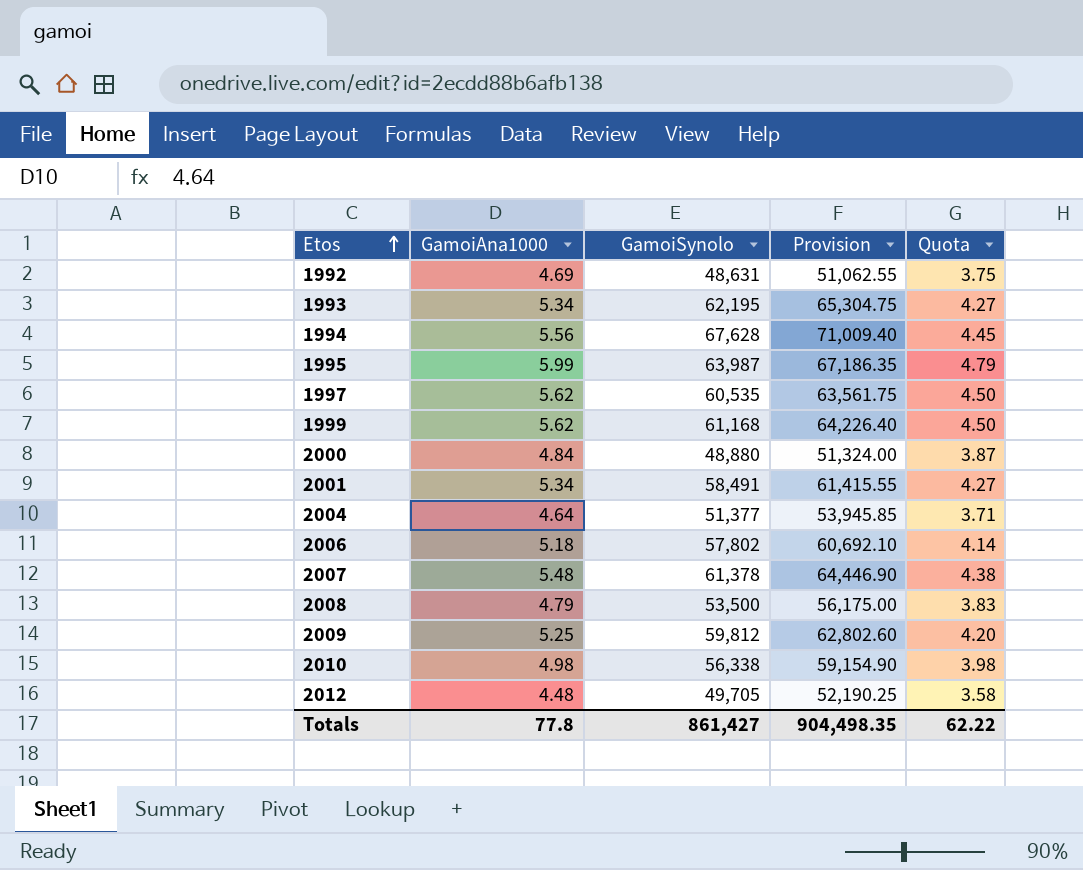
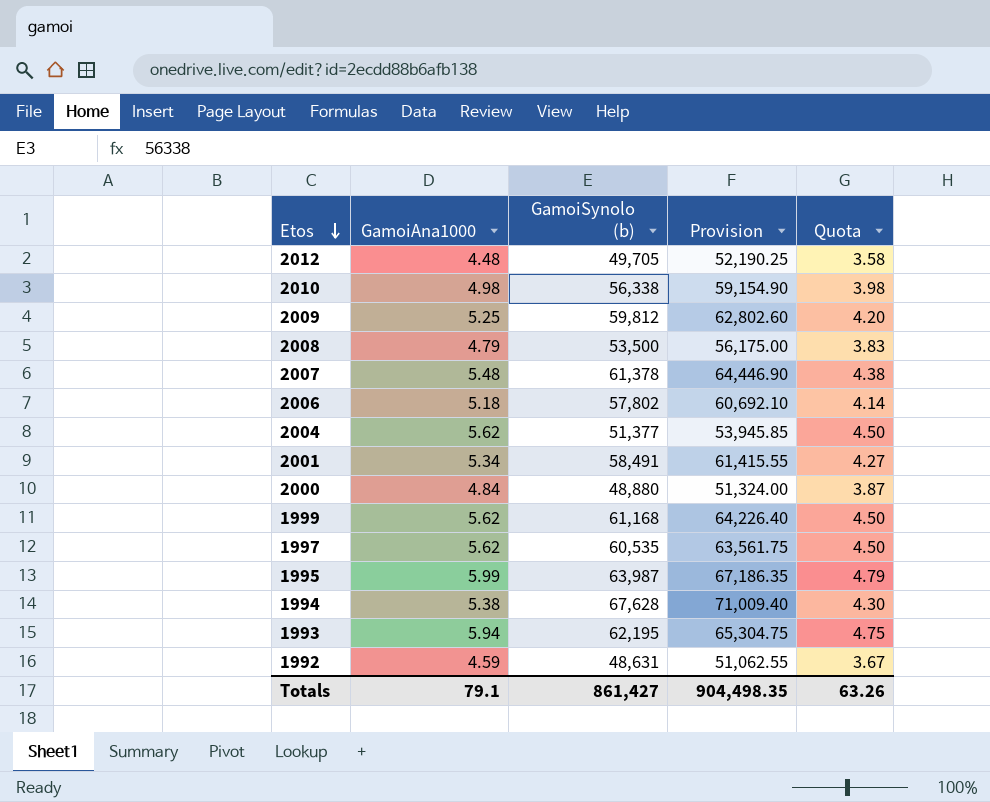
row order: Etos ascending -> Etos descending
column name: GamoiSynolo -> GamoiSynolo (b)
2004 | GamoiAna1000: 4.64 -> 5.62
2004 | Quota: 3.71 -> 4.50
1994 | GamoiAna1000: 5.56 -> 5.38
1994 | Quota: 4.45 -> 4.30
1993 | GamoiAna1000: 5.34 -> 5.94
1993 | Quota: 4.27 -> 4.75
1992 | GamoiAna1000: 4.69 -> 4.59
1992 | Quota: 3.75 -> 3.67
Totals | GamoiAna1000: 77.8 -> 79.1
Totals | Quota: 62.22 -> 63.26

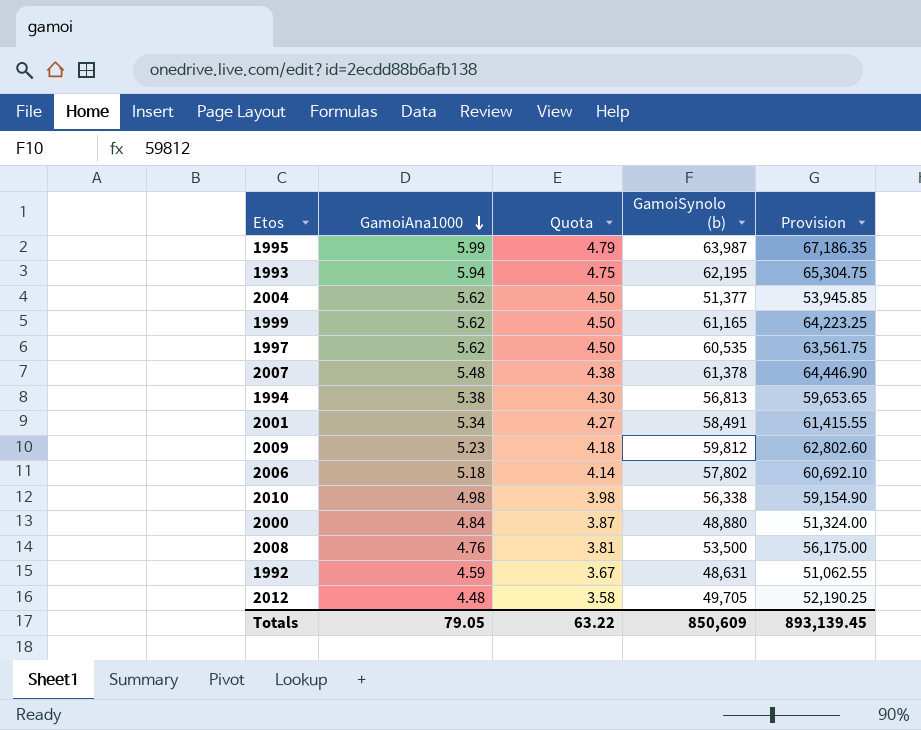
row order: Etos descending -> GamoiAna1000 descending
column Quota | position: 5 -> 3
1999 | GamoiSynolo (b): 61,168 -> 61,165
1999 | Provision: 64,226.40 -> 64,223.25
1994 | GamoiSynolo (b): 67,628 -> 56,813
1994 | Provision: 71,009.40 -> 59,653.65
2009 | GamoiAna1000: 5.25 -> 5.23
2009 | Quota: 4.20 -> 4.18
2008 | GamoiAna1000: 4.79 -> 4.76
2008 | Quota: 3.83 -> 3.81
Totals | GamoiAna1000: 79.1 -> 79.05
Totals | Quota: 63.26 -> 63.22
Totals | GamoiSynolo (b): 861,427 -> 850,609
Totals | Provision: 904,498.35 -> 893,139.45

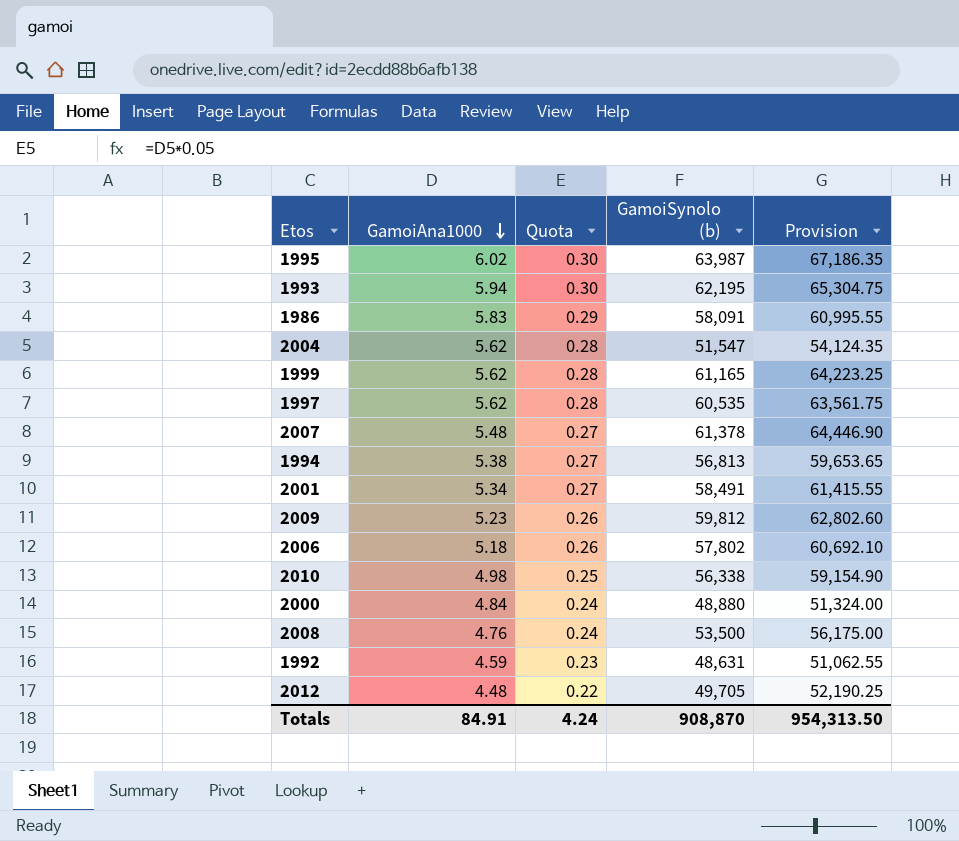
column Quota | formula: [GamoiAna1000] * 0.8 -> [GamoiAna1000] * 0.05
1995 | GamoiAna1000: 5.99 -> 6.02
row 1986: none -> 5.83 | 0.29 | 58,091 | 60,995.55
2004 | GamoiSynolo (b): 51,377 -> 51,547
2004 | Provision: 53,945.85 -> 54,124.35
Totals | GamoiAna1000: 79.05 -> 84.91
Totals | Quota: 63.22 -> 4.24
Totals | GamoiSynolo (b): 850,609 -> 908,870
Totals | Provision: 893,139.45 -> 954,313.50

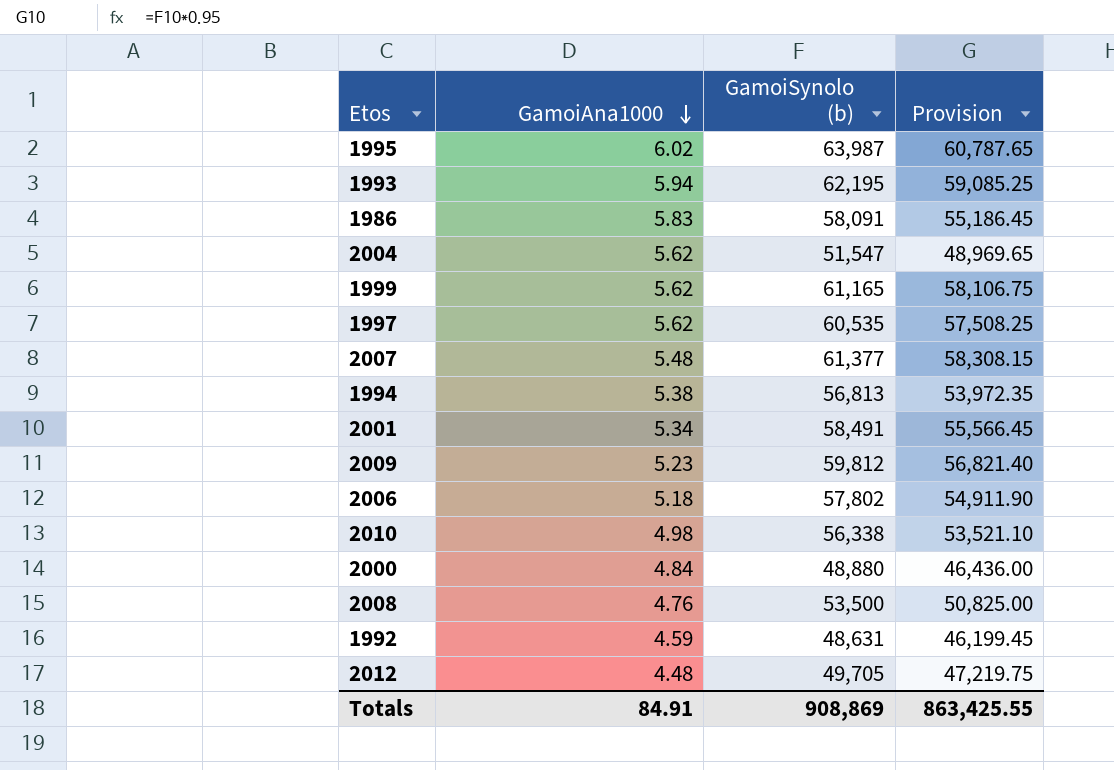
column Quota | formula: [GamoiAna1000] * 0.05 -> none
column Provision | formula: [GamoiSynolo (b)] * 1.05 -> [GamoiSynolo (b)] * 0.95
2007 | GamoiSynolo (b): 61,378 -> 61,377
Totals | GamoiSynolo (b): 908,870 -> 908,869
Totals | Provision: 954,313.50 -> 863,425.55

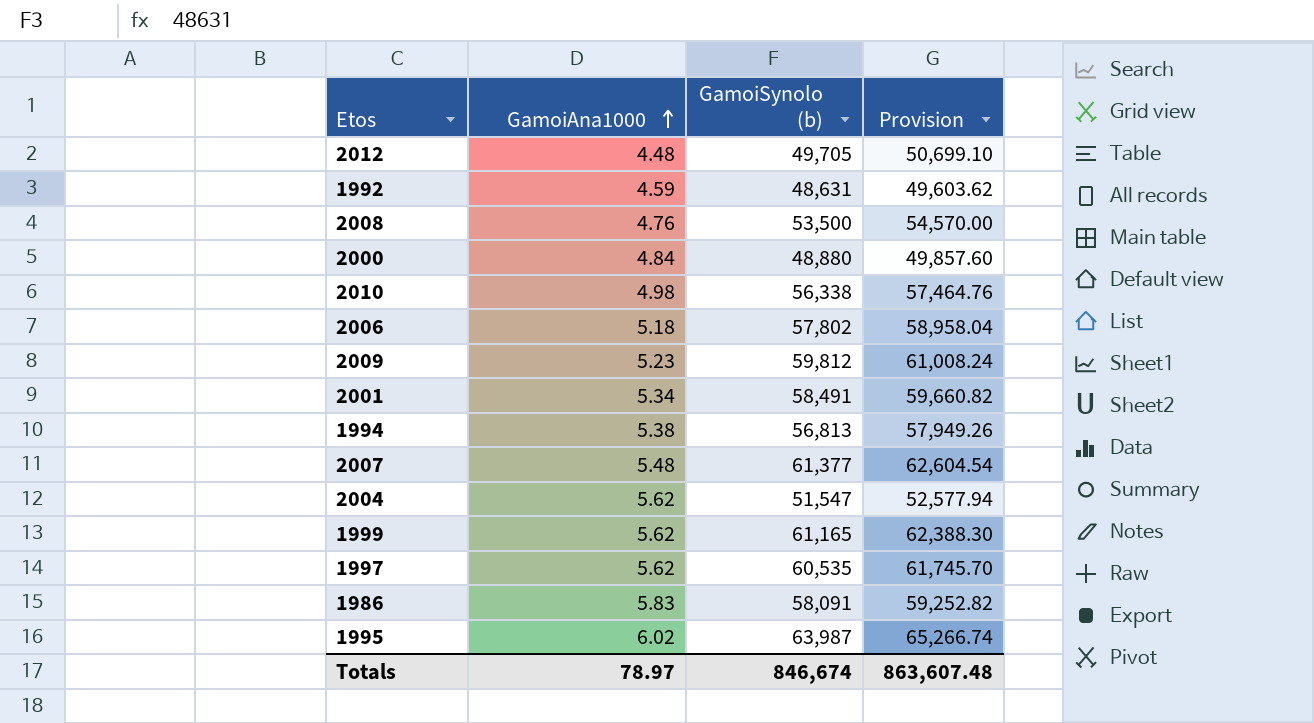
row order: GamoiAna1000 descending -> GamoiAna1000 ascending
column Provision | formula: [GamoiSynolo (b)] * 0.95 -> [GamoiSynolo (b)] * 1.02
row 1993: 5.94 | 62,195 | 59,085.25 -> none
Totals | GamoiAna1000: 84.91 -> 78.97
Totals | GamoiSynolo (b): 908,869 -> 846,674
Totals | Provision: 863,425.55 -> 863,607.48

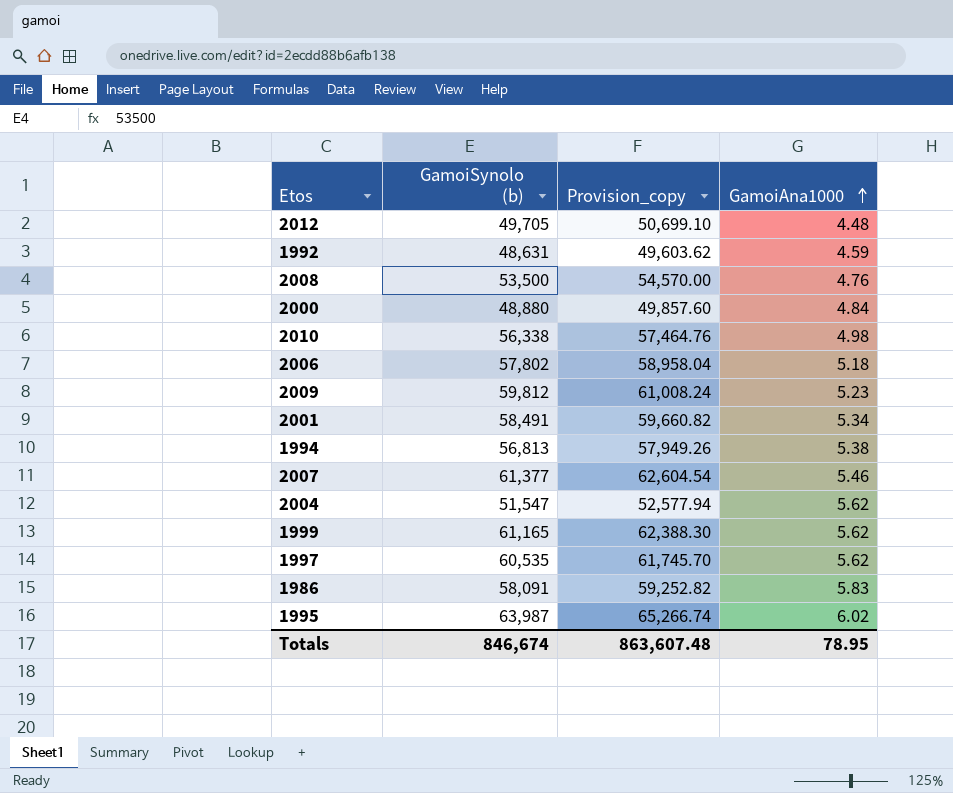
column name: Provision -> Provision_copy
column GamoiAna1000 | position: 2 -> 4
2007 | GamoiAna1000: 5.48 -> 5.46
Totals | GamoiAna1000: 78.97 -> 78.95

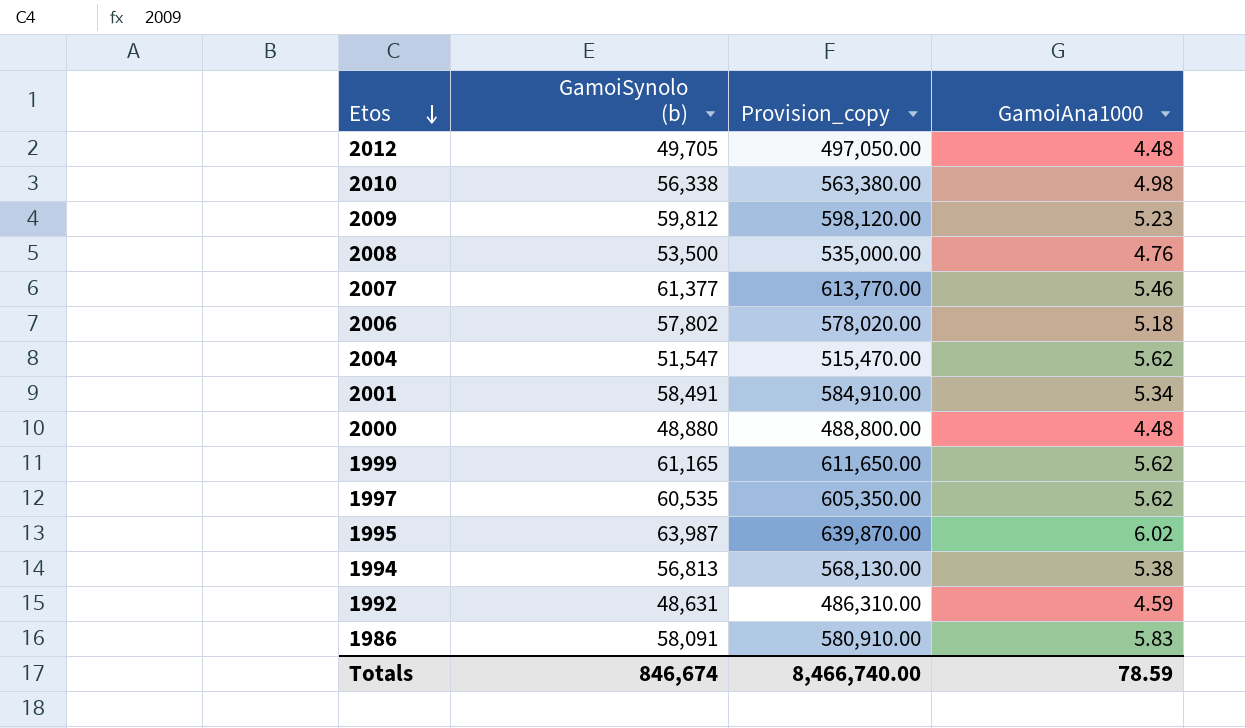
row order: GamoiAna1000 ascending -> Etos descending
column Provision_copy | formula: [GamoiSynolo (b)] * 1.02 -> [GamoiSynolo (b)] * 10
2000 | GamoiAna1000: 4.84 -> 4.48
Totals | Provision_copy: 863,607.48 -> 8,466,740.00
Totals | GamoiAna1000: 78.95 -> 78.59

